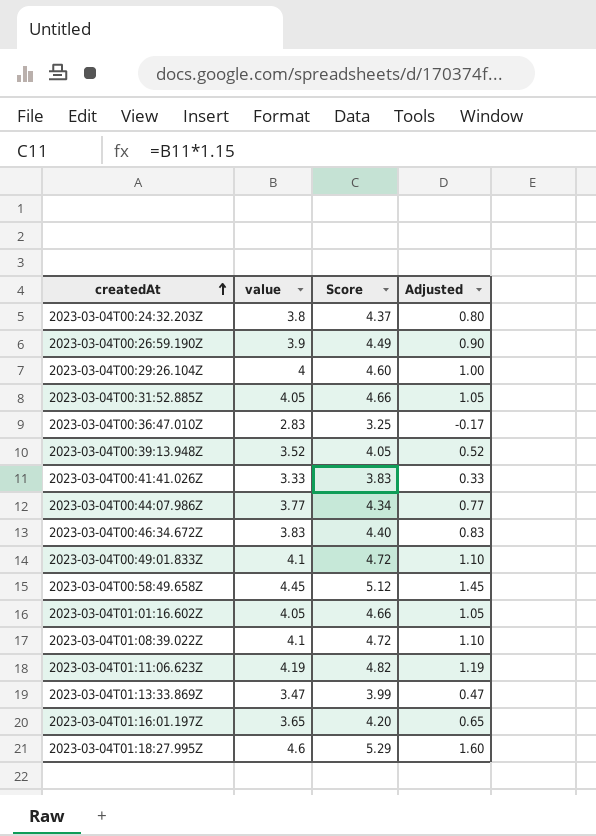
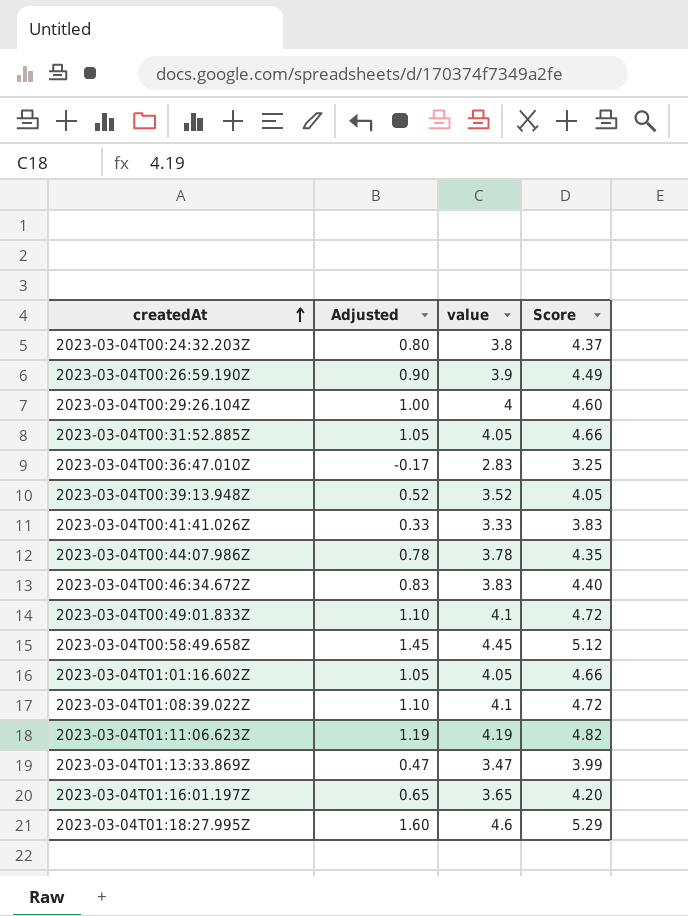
column Adjusted | position: 4 -> 2
2023-03-04T00:44:07.986Z | Adjusted: 0.77 -> 0.78
2023-03-04T00:44:07.986Z | value: 3.77 -> 3.78
2023-03-04T00:44:07.986Z | Score: 4.34 -> 4.35

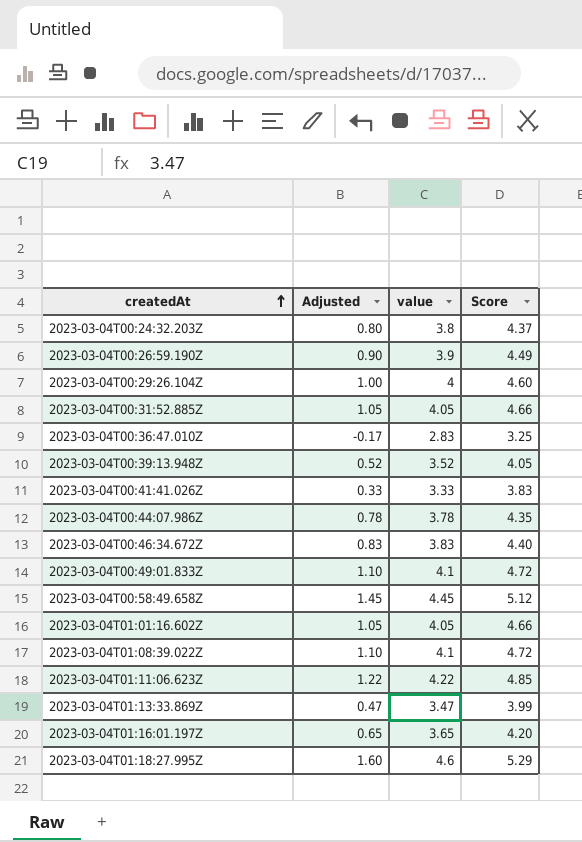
2023-03-04T01:11:06.623Z | Adjusted: 1.19 -> 1.22
2023-03-04T01:11:06.623Z | value: 4.19 -> 4.22
2023-03-04T01:11:06.623Z | Score: 4.82 -> 4.85

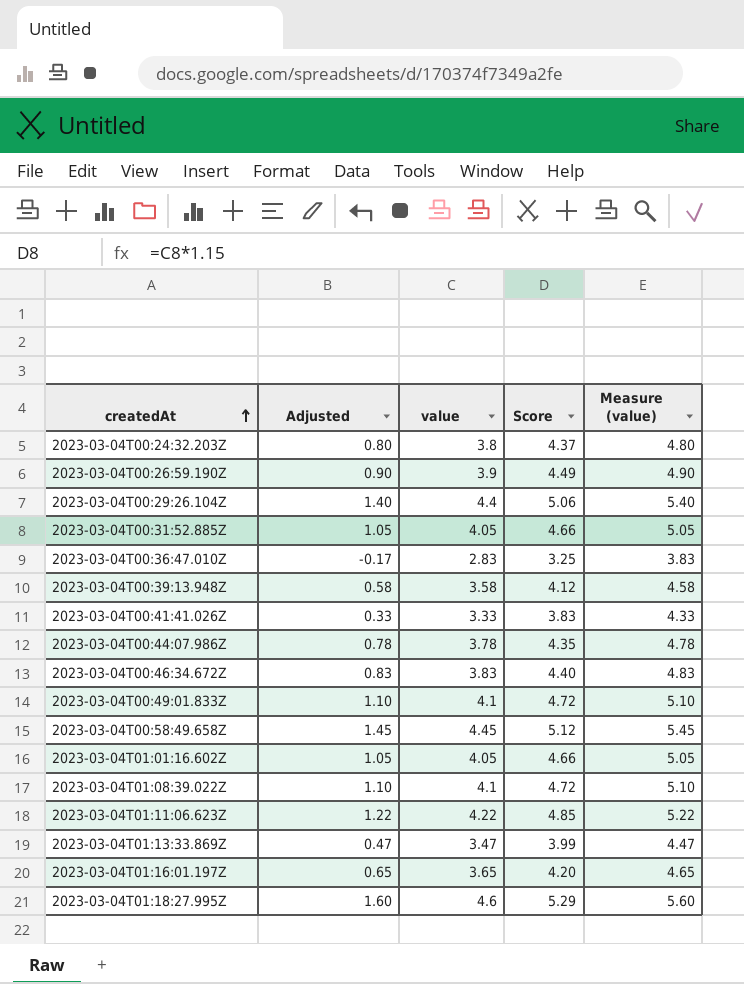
column Measure (value) | formula: none -> [value] + 1
2023-03-04T00:29:26.104Z | Adjusted: 1.00 -> 1.40
2023-03-04T00:29:26.104Z | value: 4 -> 4.4
2023-03-04T00:29:26.104Z | Score: 4.60 -> 5.06
2023-03-04T00:39:13.948Z | Adjusted: 0.52 -> 0.58
2023-03-04T00:39:13.948Z | value: 3.52 -> 3.58
2023-03-04T00:39:13.948Z | Score: 4.05 -> 4.12

